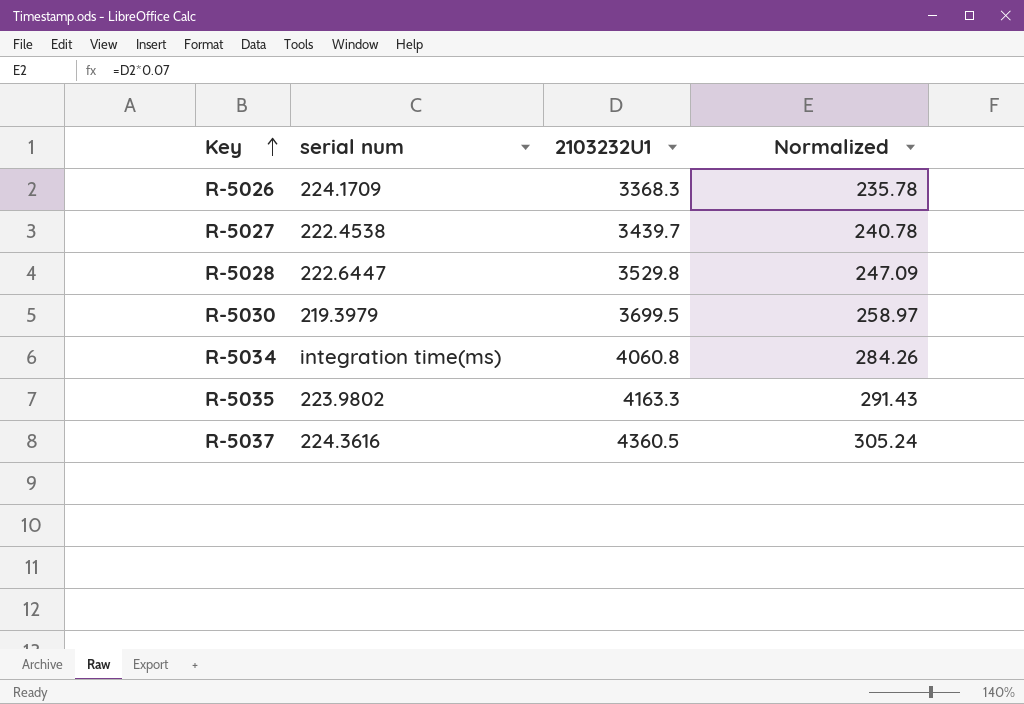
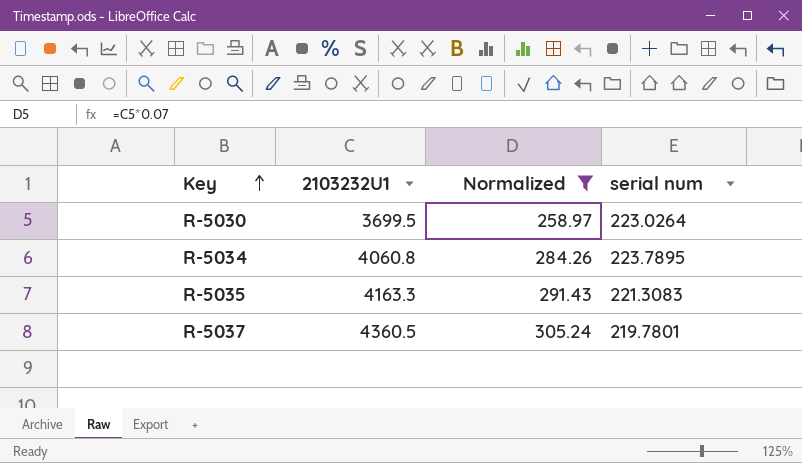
filter: none -> Normalized >= 258.97
column serial num | position: 2 -> 4
R-5030 | serial num: 219.3979 -> 223.0264
R-5034 | serial num: integration time(ms) -> 223.7895
R-5035 | serial num: 223.9802 -> 221.3083
R-5037 | serial num: 224.3616 -> 219.7801

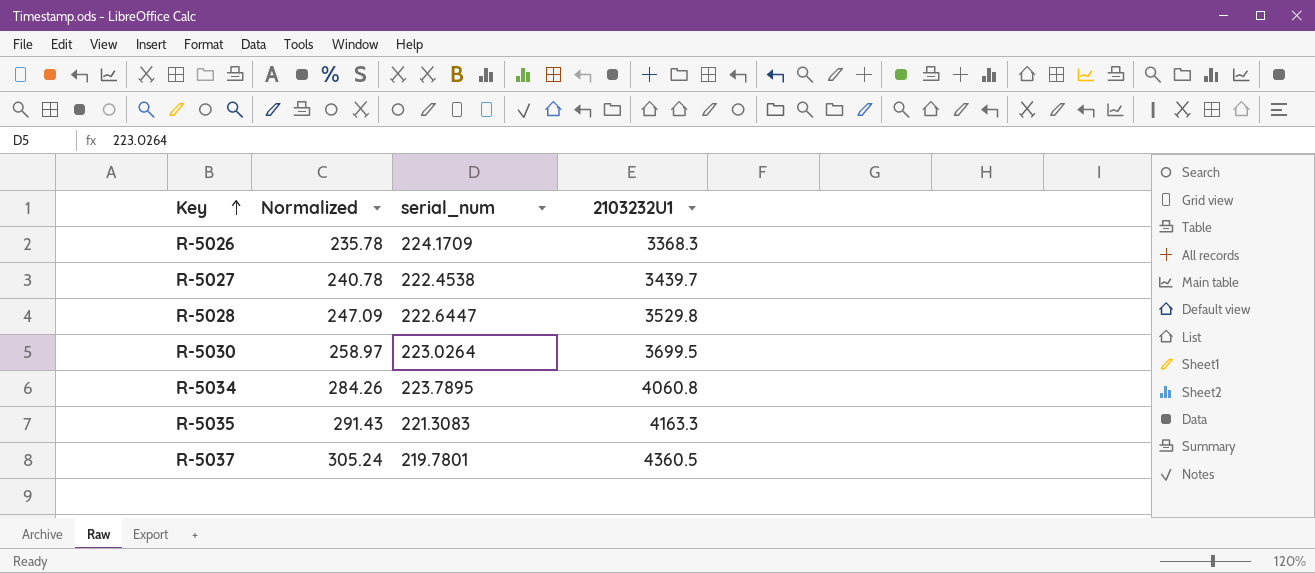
filter: Normalized >= 258.97 -> none
column name: serial num -> serial_num
column 2103232U1 | position: 2 -> 4

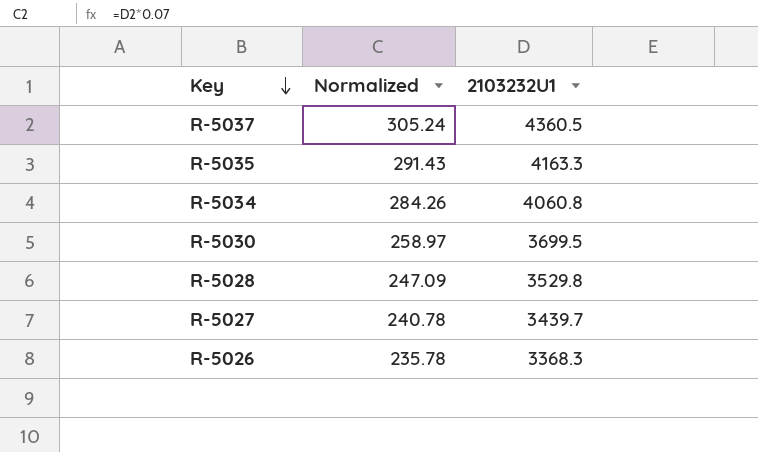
row order: Key ascending -> Key descending
column serial_num | position: 3 -> none

